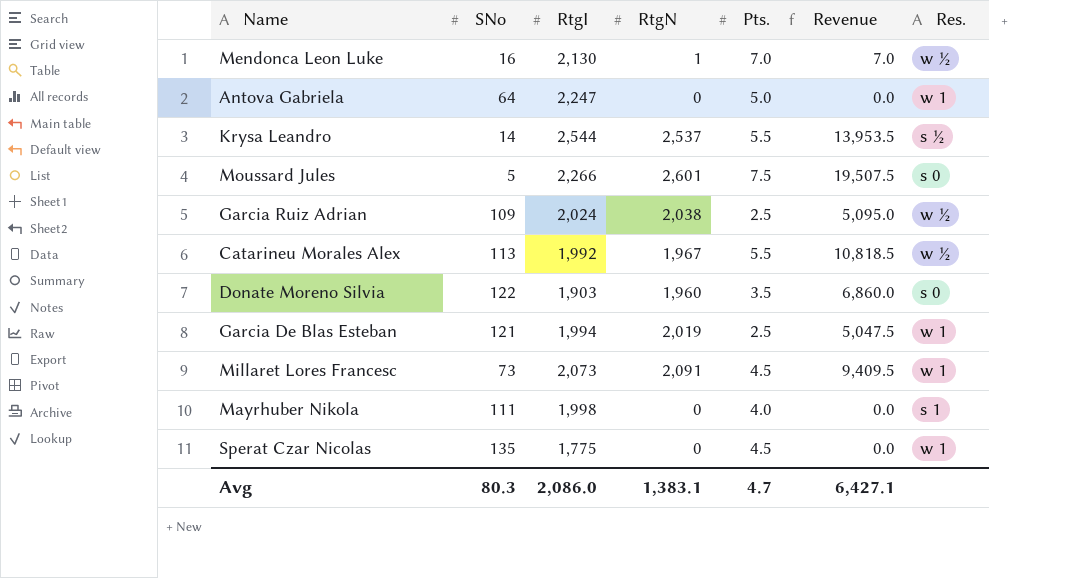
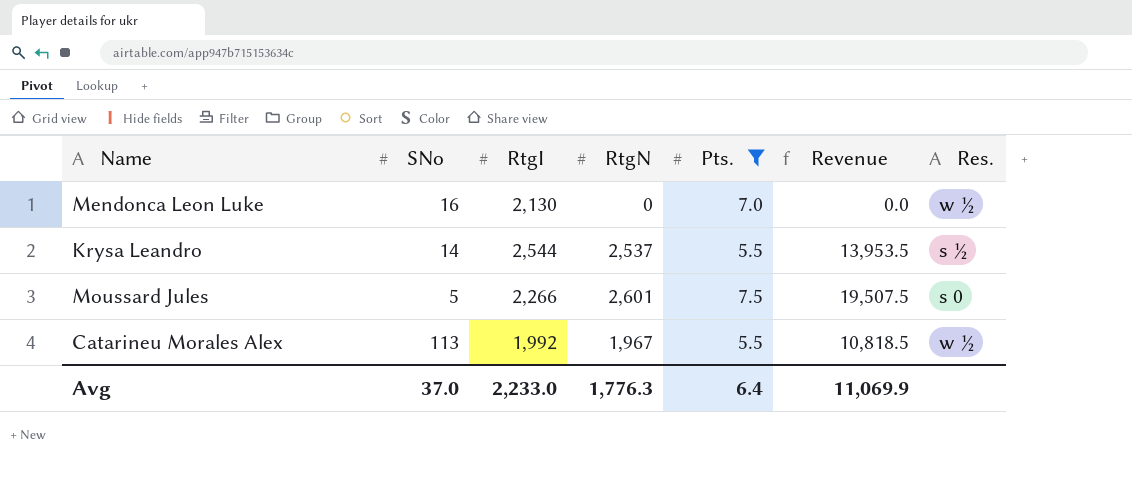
filter: none -> Pts. >= 5.5
Mendonca Leon Luke | RtgN: 1 -> 0
Mendonca Leon Luke | Revenue: 7.0 -> 0.0
Avg | SNo: 80.3 -> 37.0
Avg | RtgI: 2,086.0 -> 2,233.0
Avg | RtgN: 1,383.1 -> 1,776.3
Avg | Pts.: 4.7 -> 6.4
Avg | Revenue: 6,427.1 -> 11,069.9

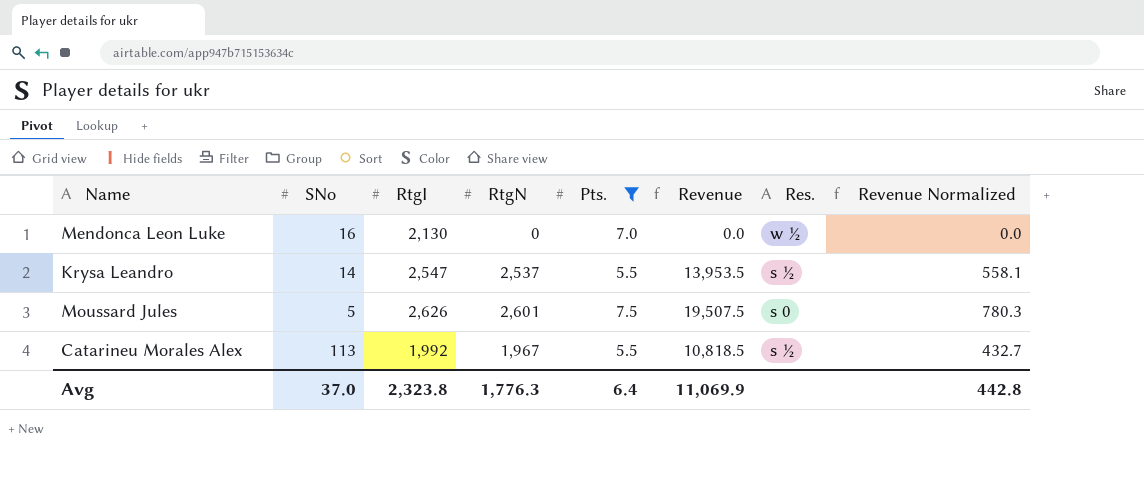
column Revenue Normalized | formula: none -> [Revenue] * 0.04
Krysa Leandro | RtgI: 2,544 -> 2,547
Moussard Jules | RtgI: 2,266 -> 2,626
Catarineu Morales Alex | Res.: w ½ -> s ½
Avg | RtgI: 2,233.0 -> 2,323.8

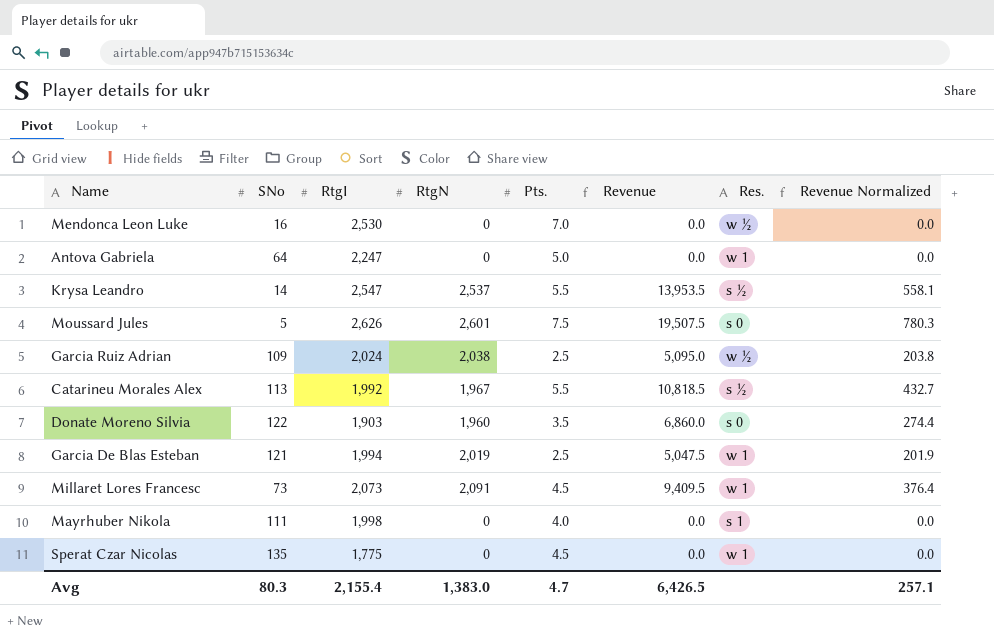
filter: Pts. >= 5.5 -> none
Mendonca Leon Luke | RtgI: 2,130 -> 2,530
Avg | SNo: 37.0 -> 80.3
Avg | RtgI: 2,323.8 -> 2,155.4
Avg | RtgN: 1,776.3 -> 1,383.0
Avg | Pts.: 6.4 -> 4.7
Avg | Revenue: 11,069.9 -> 6,426.5
Avg | Revenue Normalized: 442.8 -> 257.1

